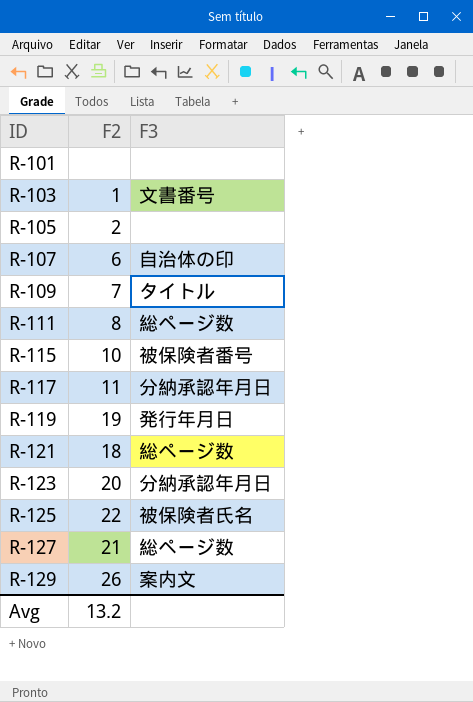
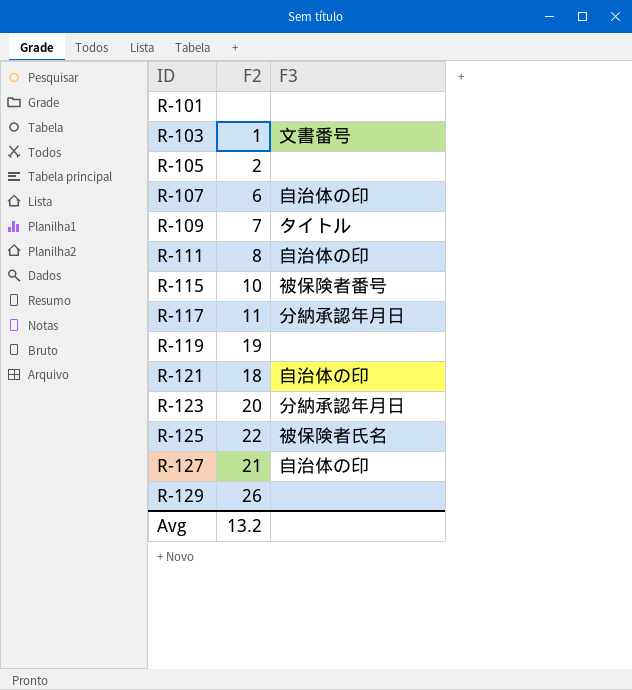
R-111 | F3: 総ページ数 -> 自治体の印
R-119 | F3: 発行年月日 -> none
R-121 | F3: 総ページ数 -> 自治体の印
R-127 | F3: 総ページ数 -> 自治体の印
R-129 | F3: 案内文 -> none

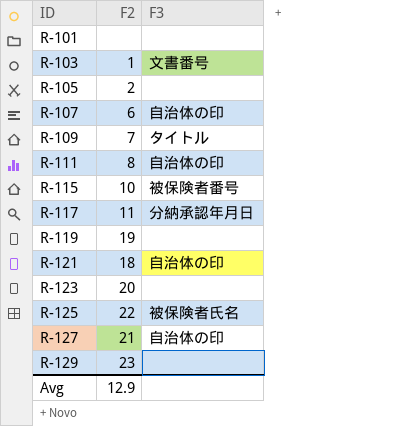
R-123 | F3: 分納承認年月日 -> none
R-129 | F2: 26 -> 23
Avg | F2: 13.2 -> 12.9

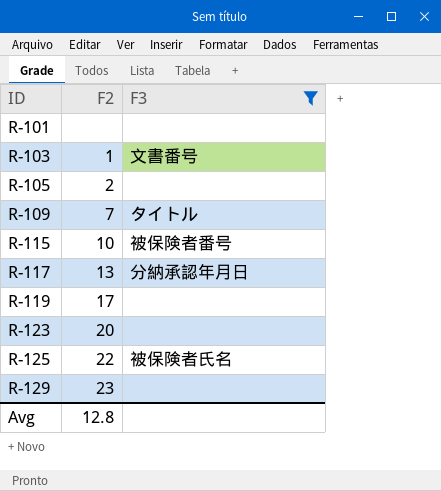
filter: none -> F3 != 自治体の印
R-117 | F2: 11 -> 13
R-119 | F2: 19 -> 17
Avg | F2: 12.9 -> 12.8

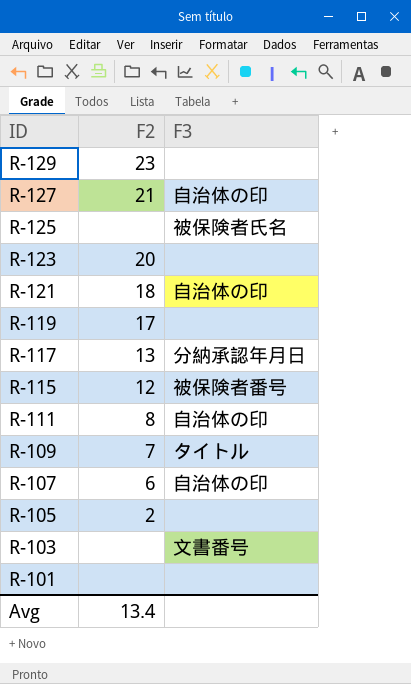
filter: F3 != 自治体の印 -> none
row order: ID ascending -> ID descending
R-125 | F2: 22 -> none
R-115 | F2: 10 -> 12
R-103 | F2: 1 -> none
Avg | F2: 12.8 -> 13.4

